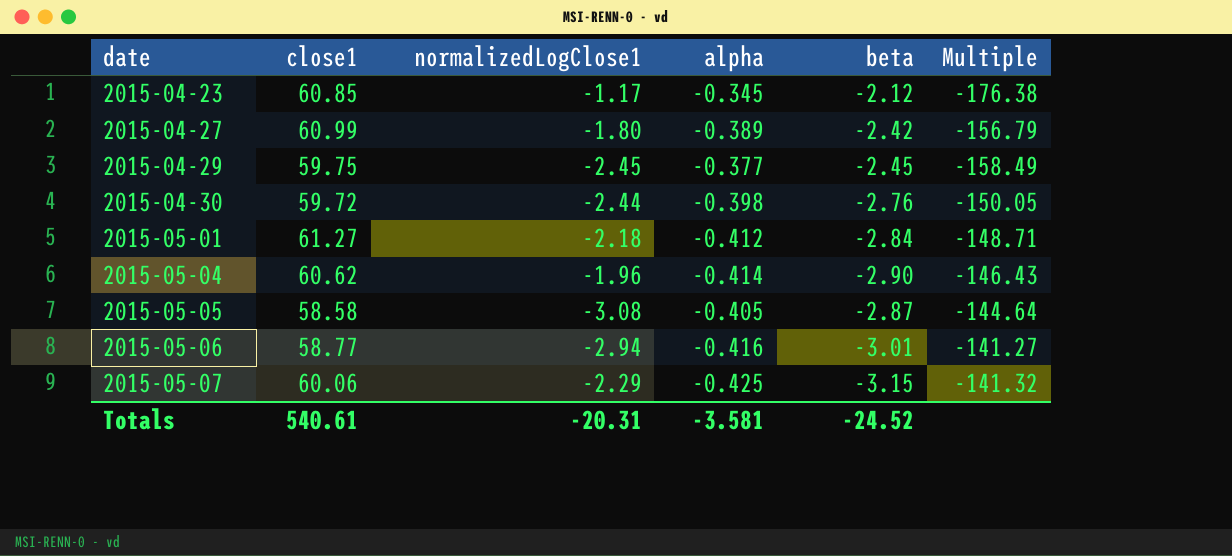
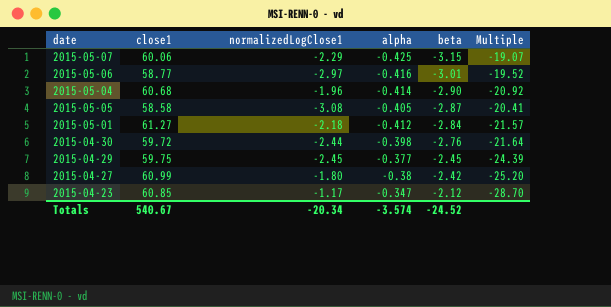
row order: date ascending -> beta ascending
column Multiple | formula: [close1] / [alpha] -> [close1] / [beta]
2015-05-06 | normalizedLogClose1: -2.94 -> -2.97
2015-05-04 | close1: 60.62 -> 60.68
2015-04-27 | alpha: -0.389 -> -0.38
2015-04-23 | alpha: -0.345 -> -0.347
Totals | close1: 540.61 -> 540.67
Totals | normalizedLogClose1: -20.31 -> -20.34
Totals | alpha: -3.581 -> -3.574

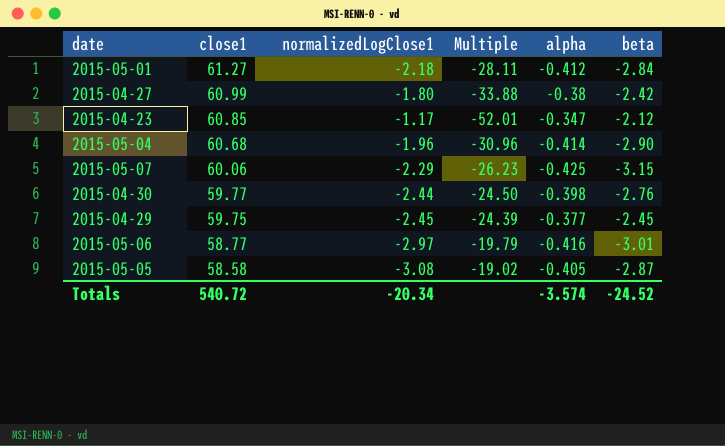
row order: beta ascending -> close1 descending
column Multiple | formula: [close1] / [beta] -> [close1] / [normalizedLogClose1]
column Multiple | position: 6 -> 4
2015-04-30 | close1: 59.72 -> 59.77
Totals | close1: 540.67 -> 540.72

